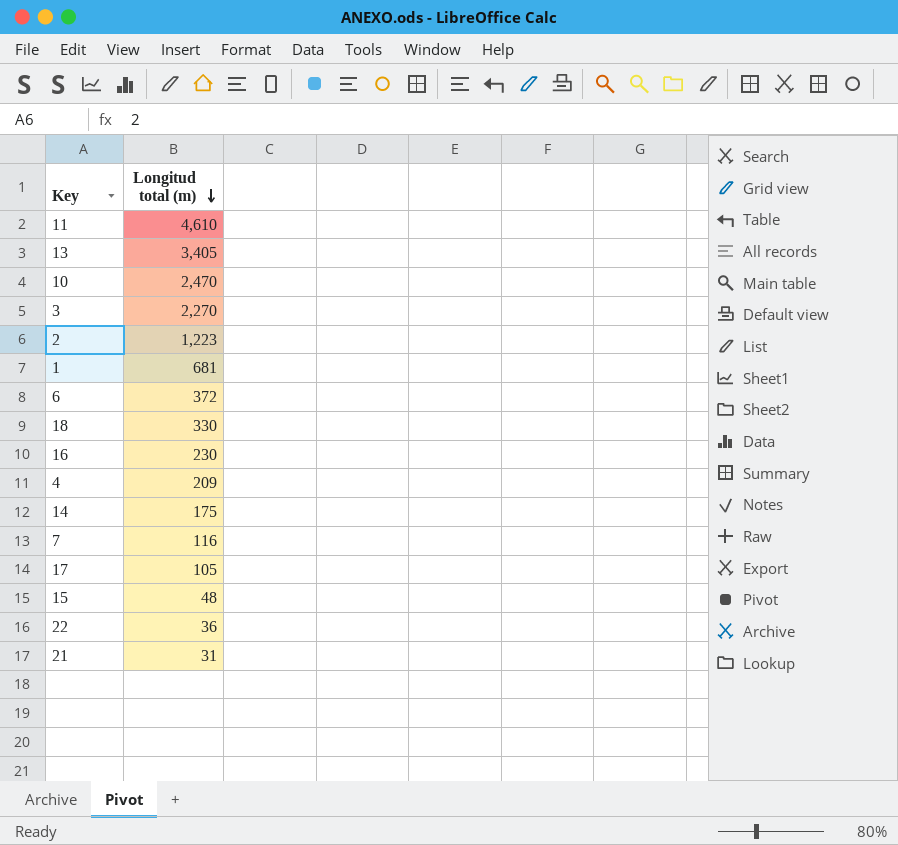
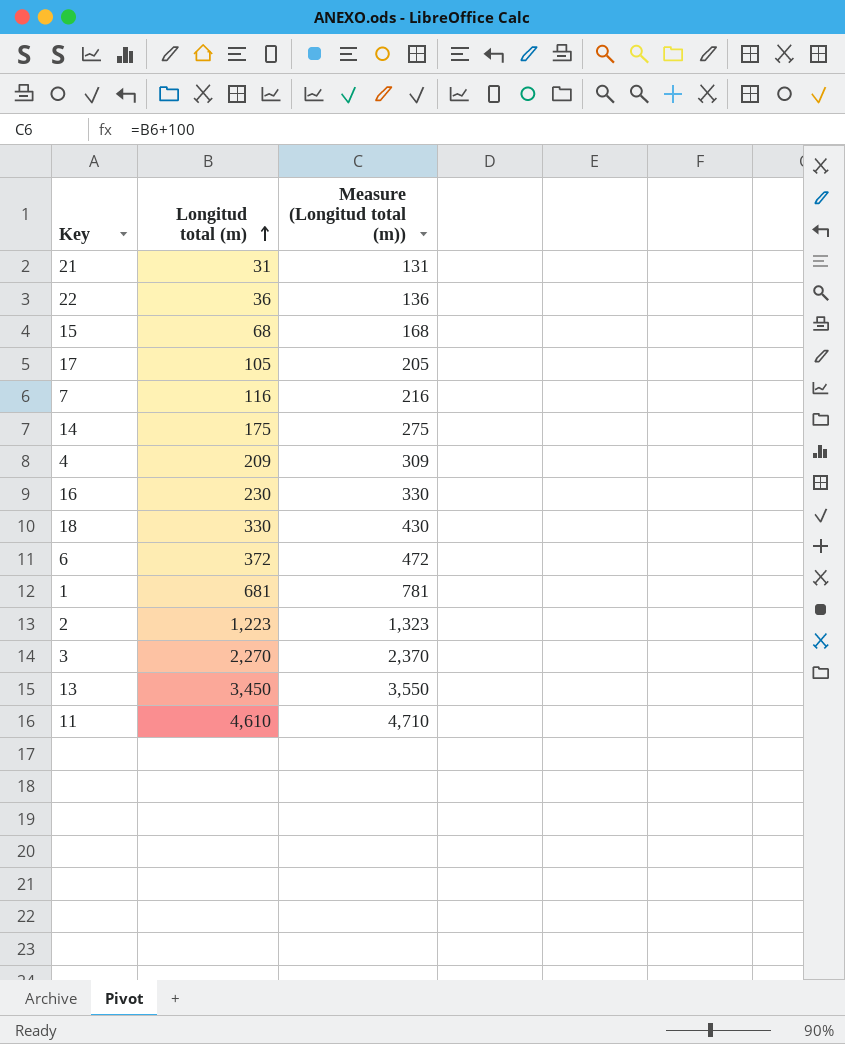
row order: Longitud total (m) descending -> Longitud total (m) ascending
column Measure (Longitud total (m)) | formula: none -> [Longitud total (m)] + 100
row 10: 2,470 -> none
15 | Longitud total (m): 48 -> 68
13 | Longitud total (m): 3,405 -> 3,450

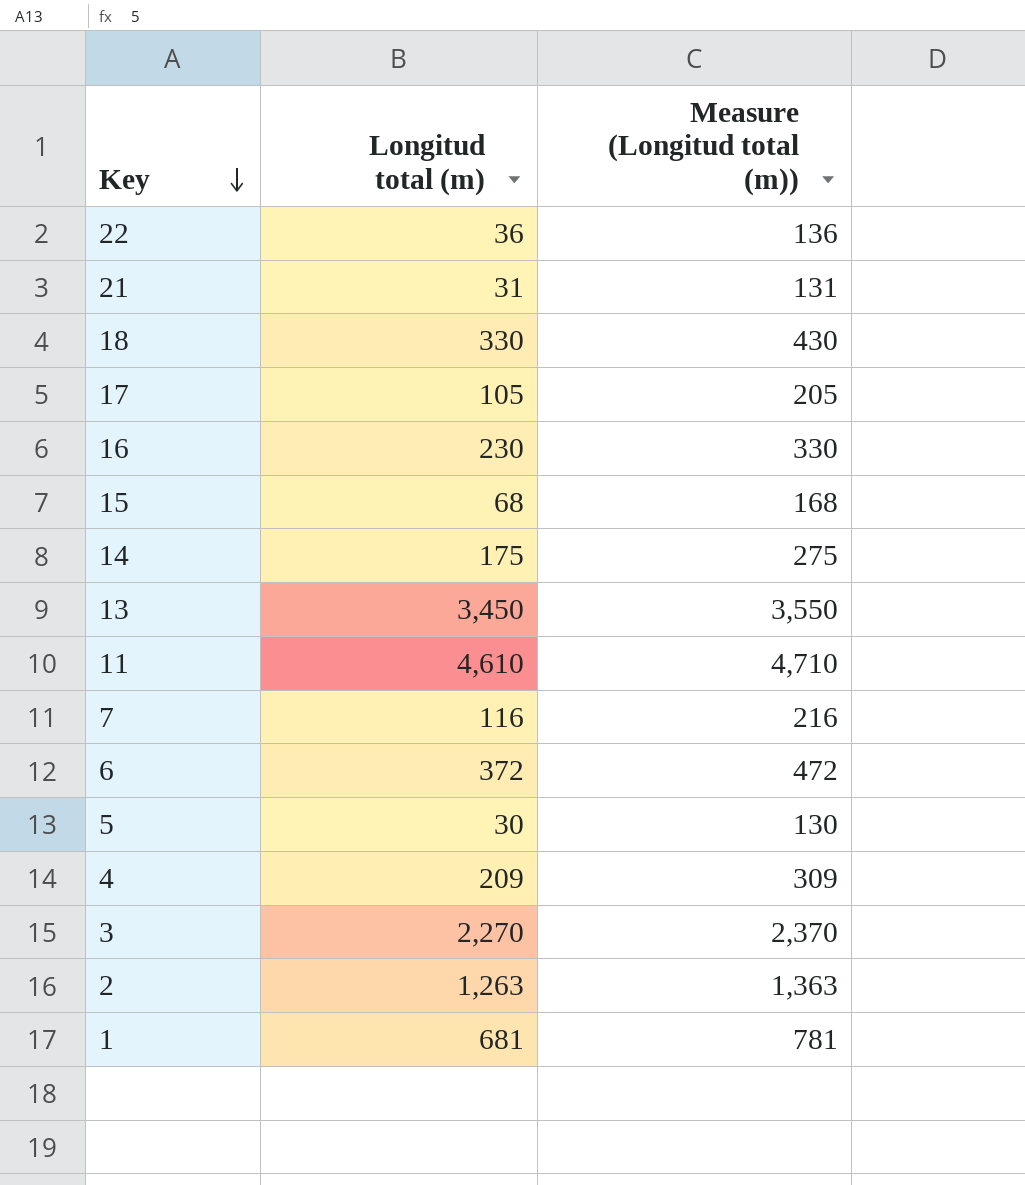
row order: Longitud total (m) ascending -> Key descending
row 5: none -> 30 | 130
2 | Longitud total (m): 1,223 -> 1,263
2 | Measure (Longitud total (m)): 1,323 -> 1,363

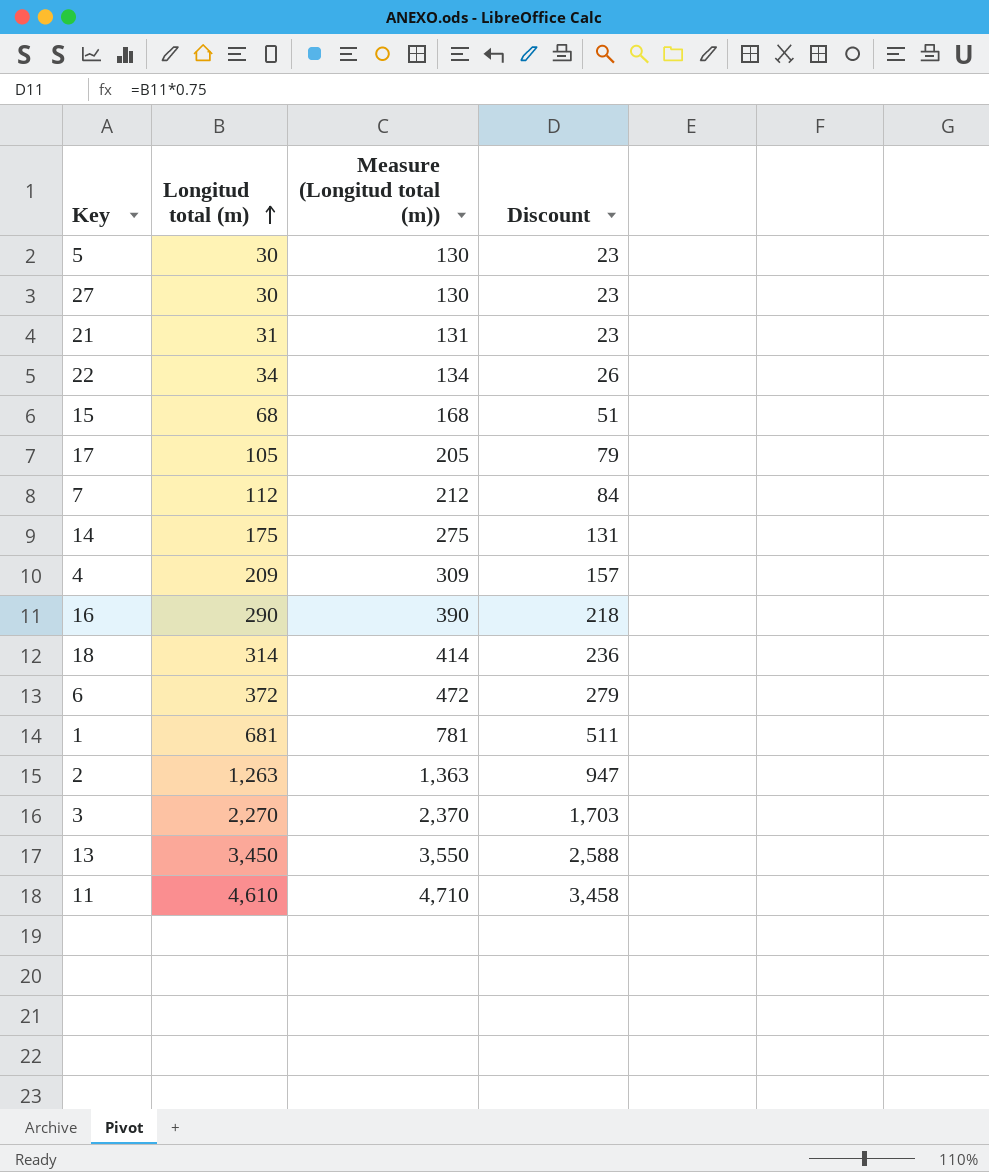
row order: Key descending -> Longitud total (m) ascending
column Discount | formula: none -> [Longitud total (m)] * 0.75
row 27: none -> 30 | 130 | 23
22 | Longitud total (m): 36 -> 34
22 | Measure (Longitud total (m)): 136 -> 134
7 | Longitud total (m): 116 -> 112
7 | Measure (Longitud total (m)): 216 -> 212
16 | Longitud total (m): 230 -> 290
16 | Measure (Longitud total (m)): 330 -> 390
18 | Longitud total (m): 330 -> 314
18 | Measure (Longitud total (m)): 430 -> 414

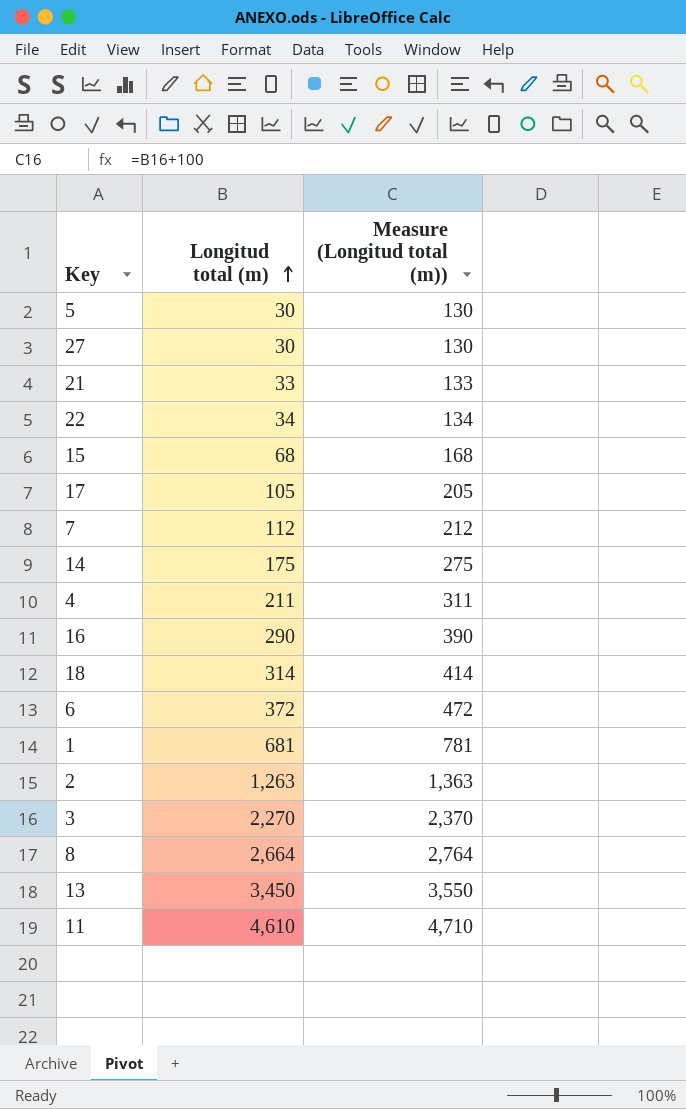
column Discount | formula: [Longitud total (m)] * 0.75 -> none
21 | Longitud total (m): 31 -> 33
21 | Measure (Longitud total (m)): 131 -> 133
4 | Longitud total (m): 209 -> 211
4 | Measure (Longitud total (m)): 309 -> 311
row 8: none -> 2,664 | 2,764

